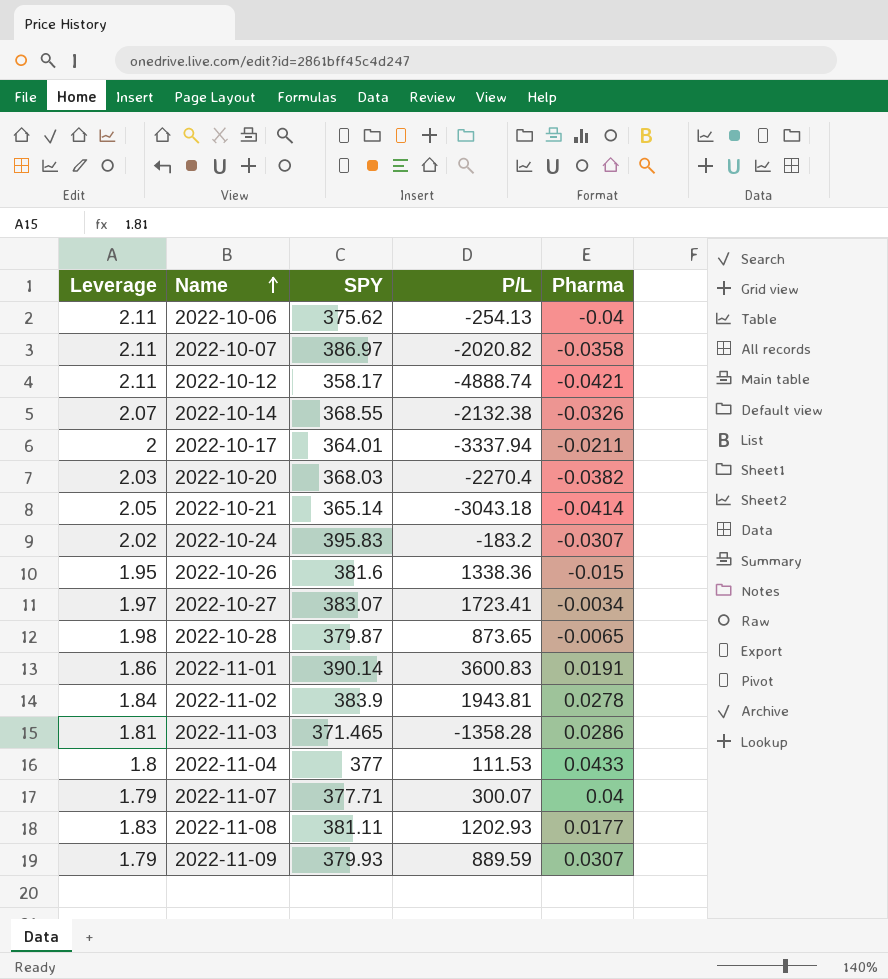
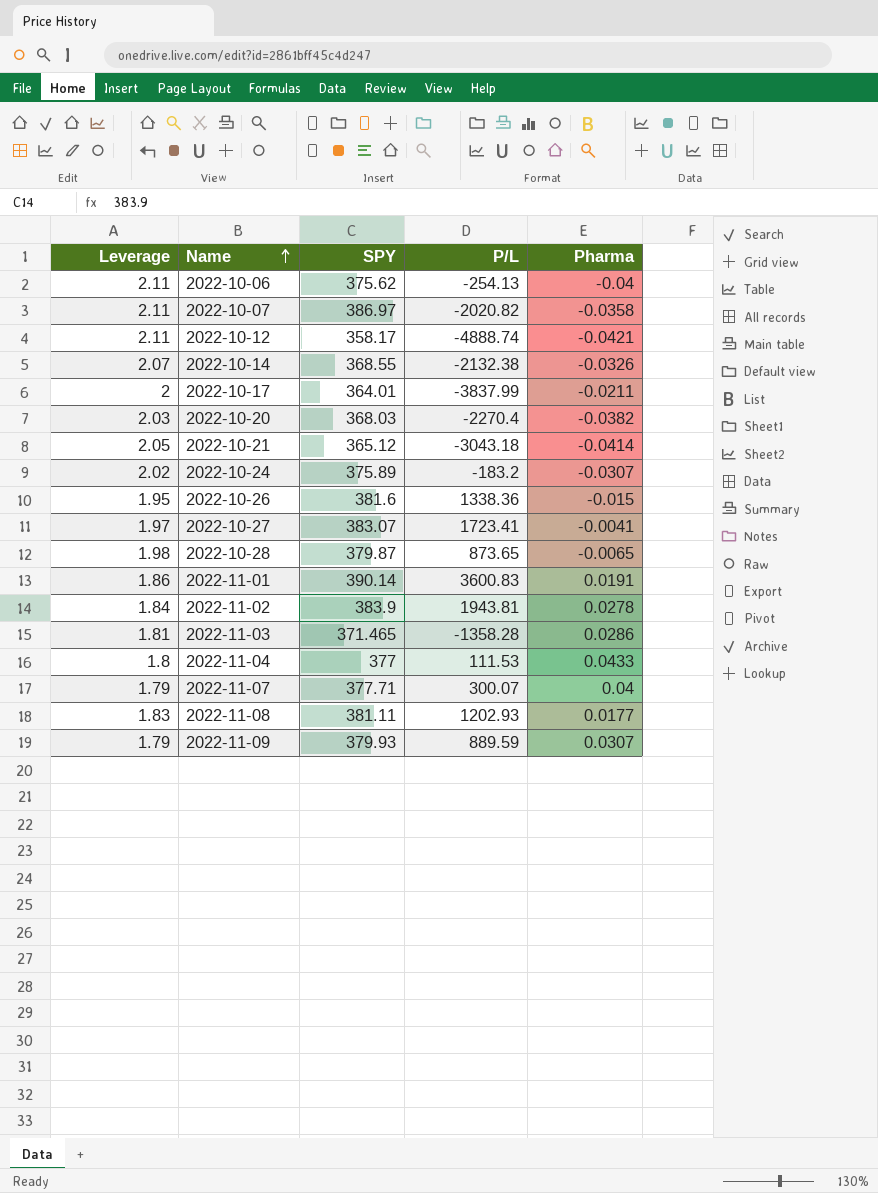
2022-10-17 | P/L: -3337.94 -> -3837.99
2022-10-21 | SPY: 365.14 -> 365.12
2022-10-24 | SPY: 395.83 -> 375.89
2022-10-27 | Pharma: -0.0034 -> -0.0041

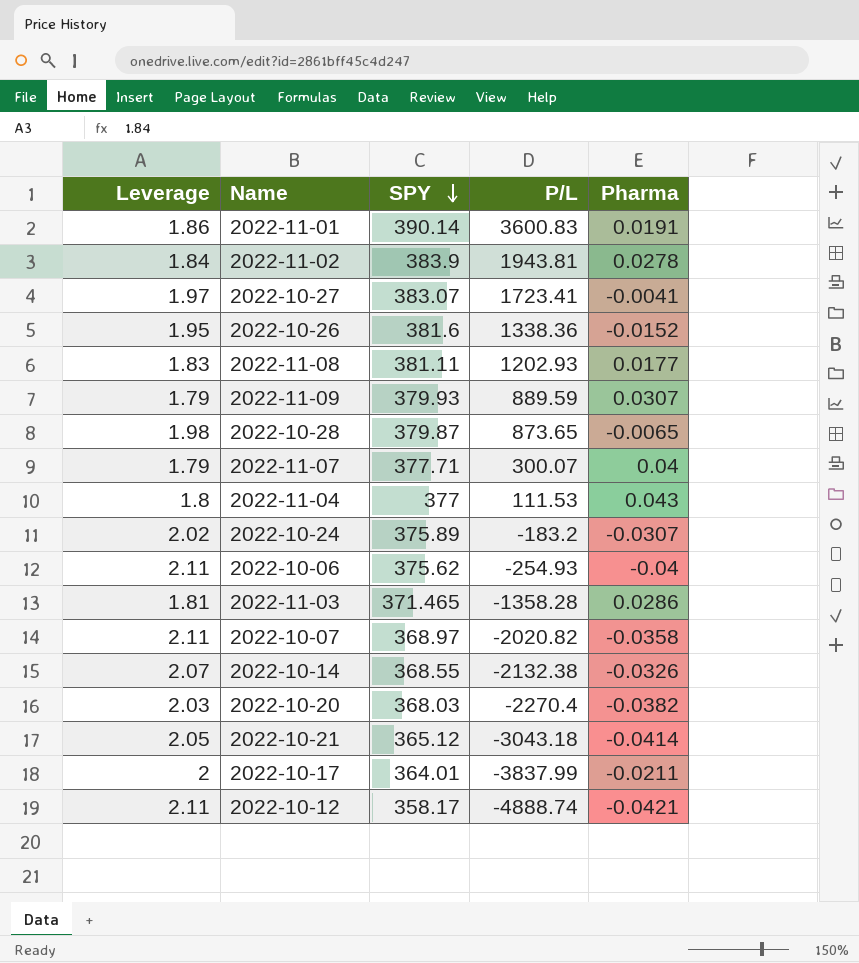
row order: Name ascending -> SPY descending
2022-10-26 | Pharma: -0.015 -> -0.0152
2022-11-04 | Pharma: 0.0433 -> 0.043
2022-10-06 | P/L: -254.13 -> -254.93
2022-10-07 | SPY: 386.97 -> 368.97

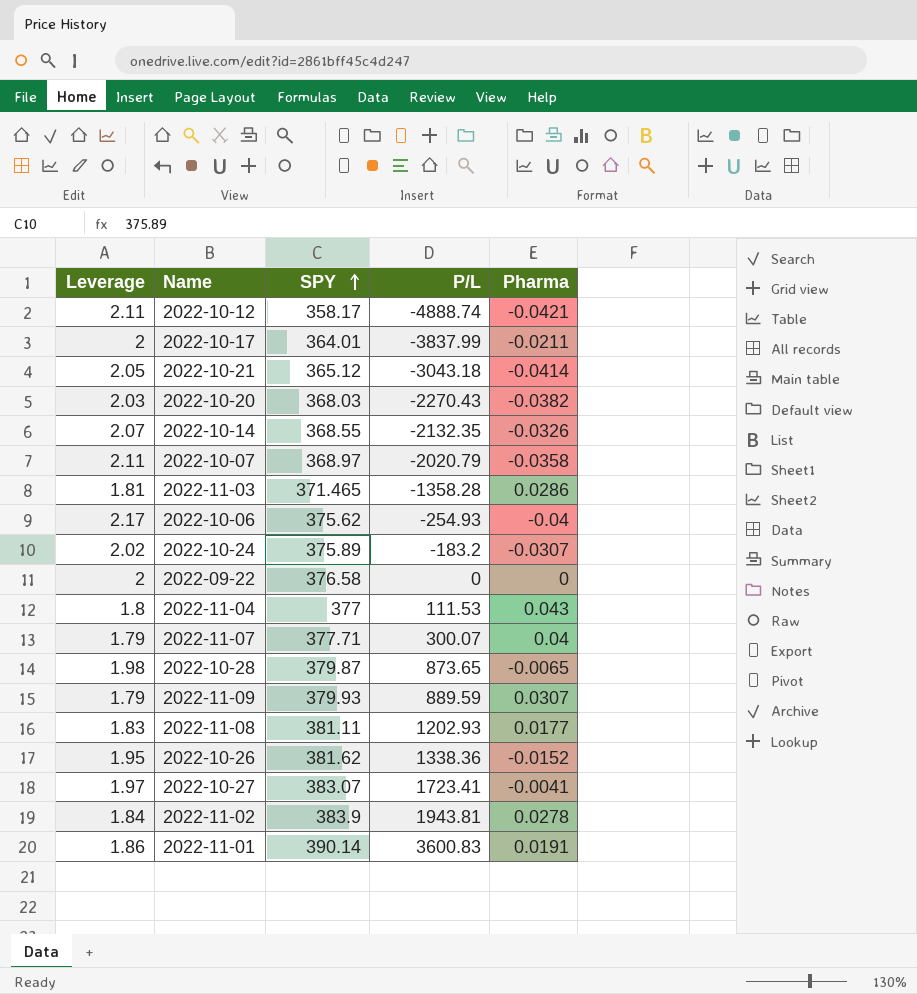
row order: SPY descending -> SPY ascending
2022-10-20 | P/L: -2270.4 -> -2270.43
2022-10-14 | P/L: -2132.38 -> -2132.35
2022-10-07 | P/L: -2020.82 -> -2020.79
2022-10-06 | Leverage: 2.11 -> 2.17
row 2022-09-22: none -> 2 | 376.58 | 0 | 0
2022-10-26 | SPY: 381.6 -> 381.62

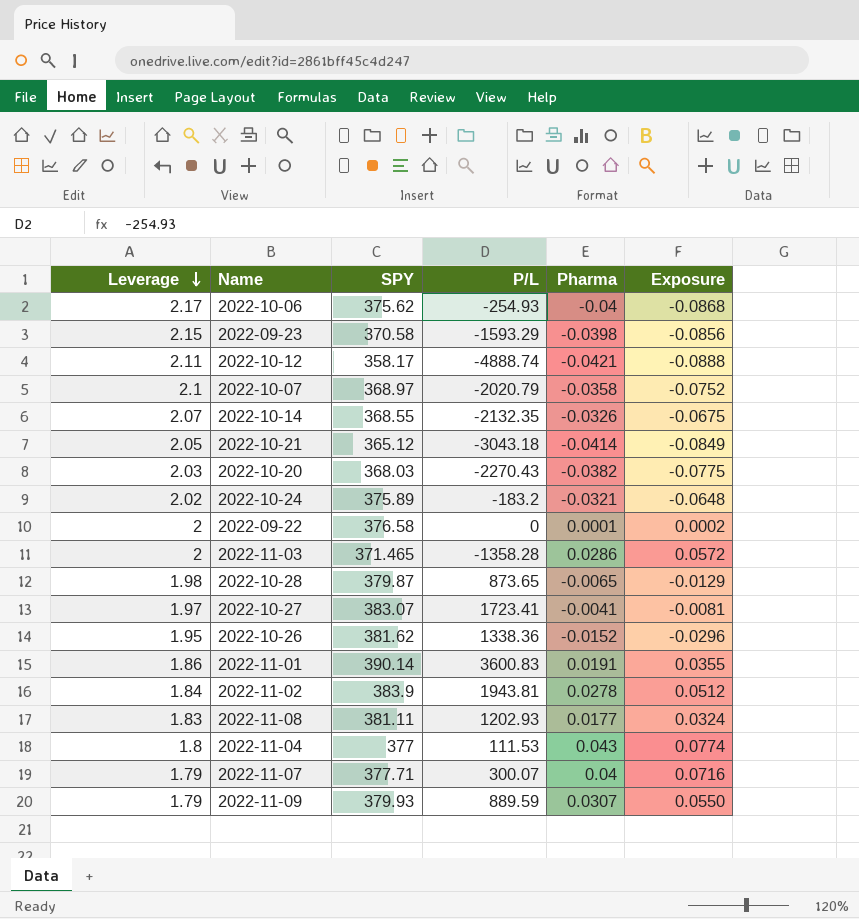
row order: SPY ascending -> Leverage descending
column Exposure | formula: none -> [Leverage] * [Pharma]
row 2022-10-17: 2 | 364.01 | -3837.99 | -0.0211 -> none
row 2022-09-23: none -> 2.15 | 370.58 | -1593.29 | -0.0398 | -0.0856
2022-10-07 | Leverage: 2.11 -> 2.1
2022-10-24 | Pharma: -0.0307 -> -0.0321
2022-09-22 | Pharma: 0 -> 0.0001
2022-11-03 | Leverage: 1.81 -> 2

